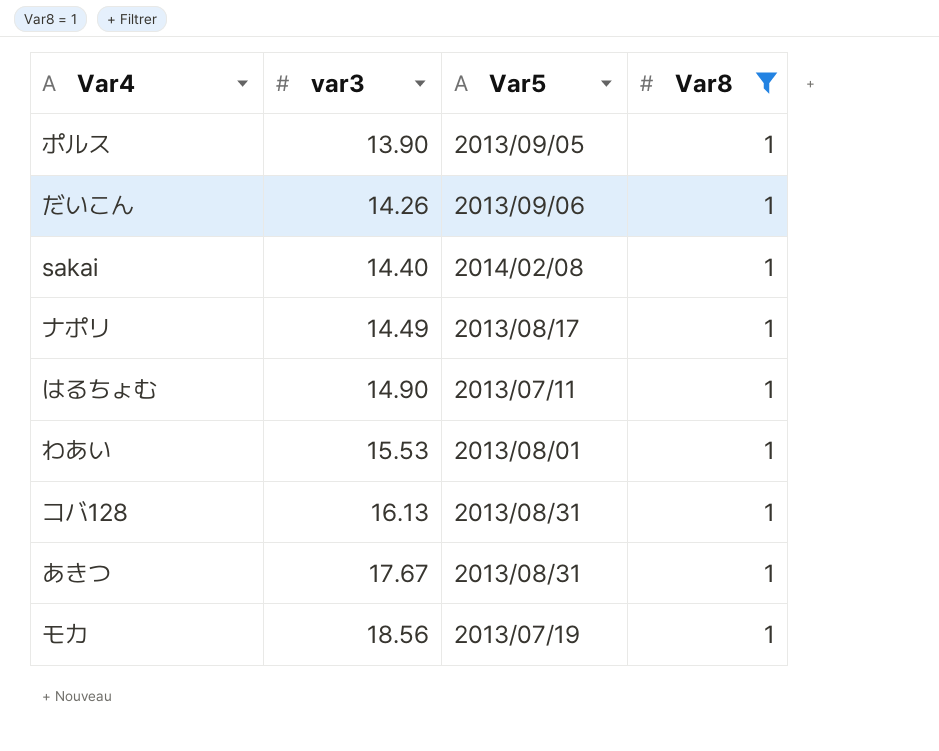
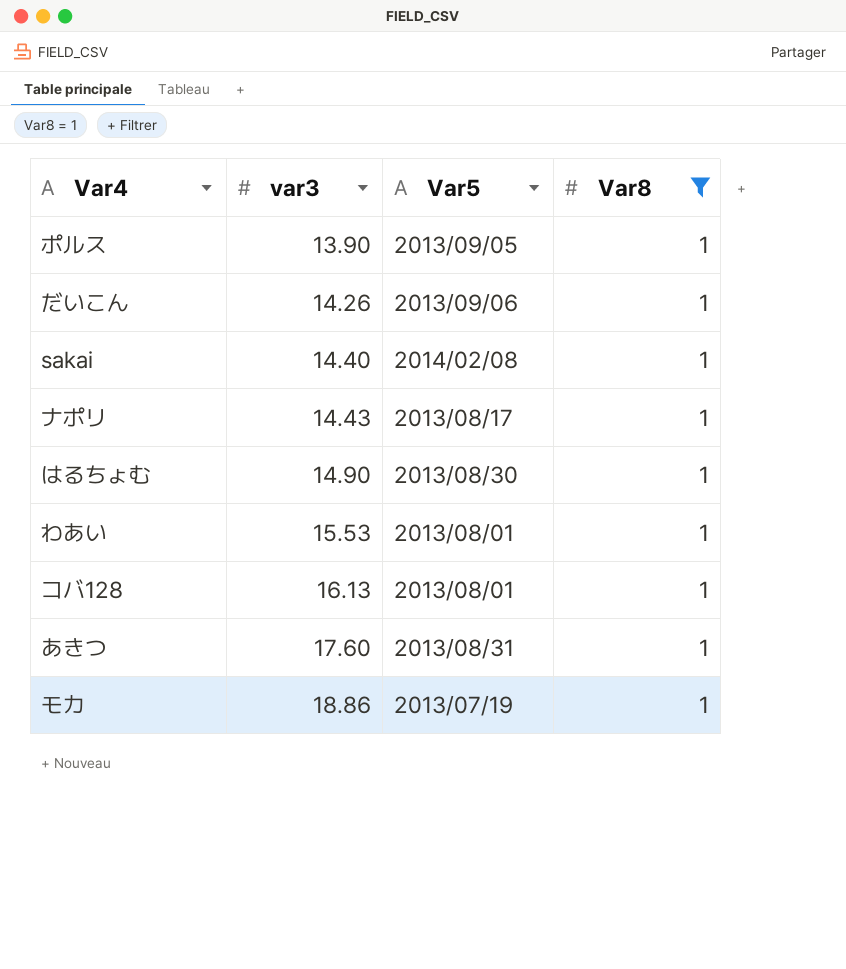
ナポリ | var3: 14.49 -> 14.43
はるちょむ | Var5: 2013/07/11 -> 2013/08/30
コバ128 | Var5: 2013/08/31 -> 2013/08/01
あきつ | var3: 17.67 -> 17.60
モカ | var3: 18.56 -> 18.86

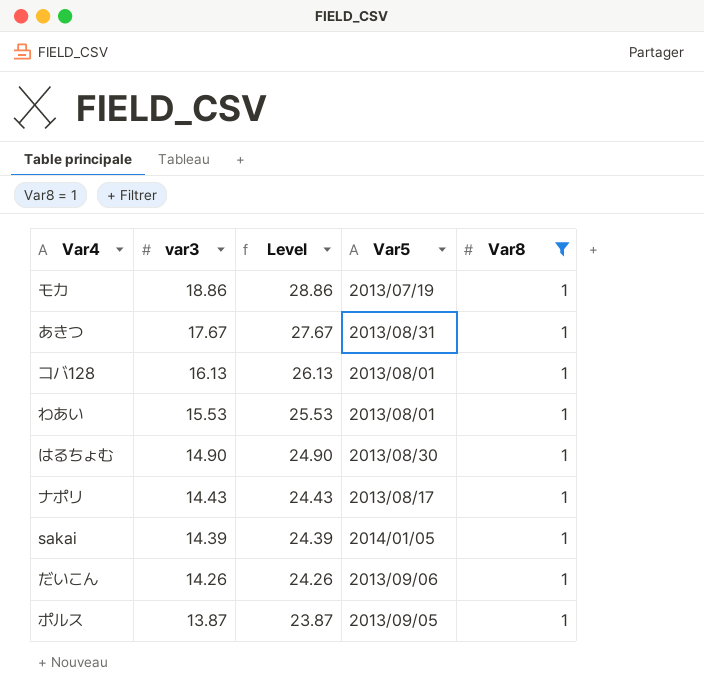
row order: var3 ascending -> var3 descending
column Level | formula: none -> [var3] + 10
あきつ | var3: 17.60 -> 17.67
sakai | var3: 14.40 -> 14.39
sakai | Var5: 2014/02/08 -> 2014/01/05
ポルス | var3: 13.90 -> 13.87

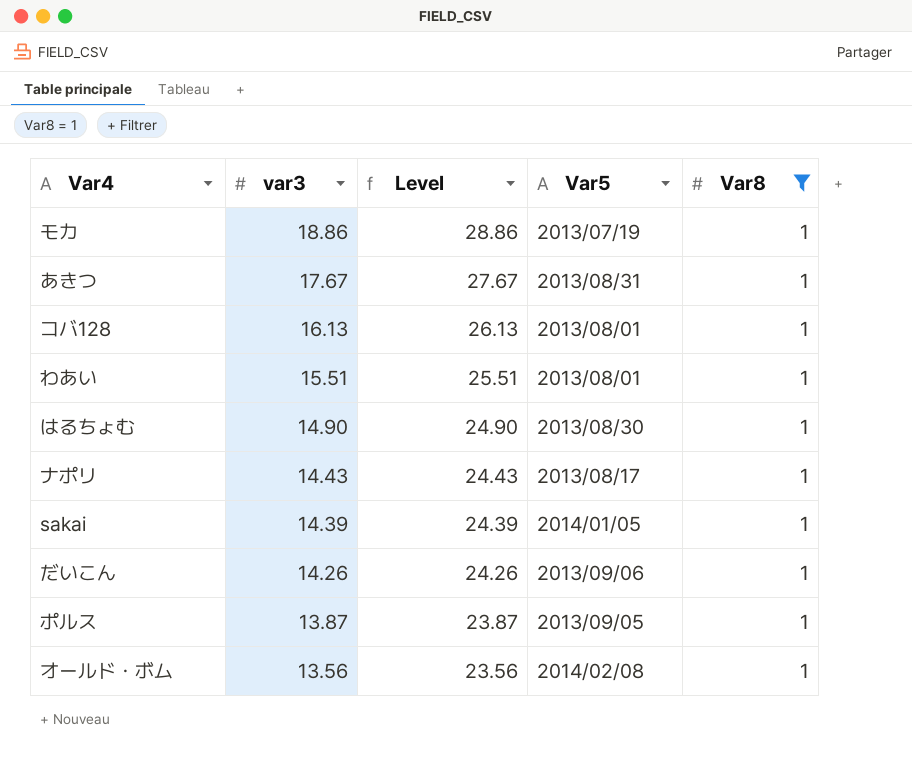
わあい | var3: 15.53 -> 15.51
わあい | Level: 25.53 -> 25.51
row オールド・ボム: none -> 13.56 | 23.56 | 2014/02/08 | 1

